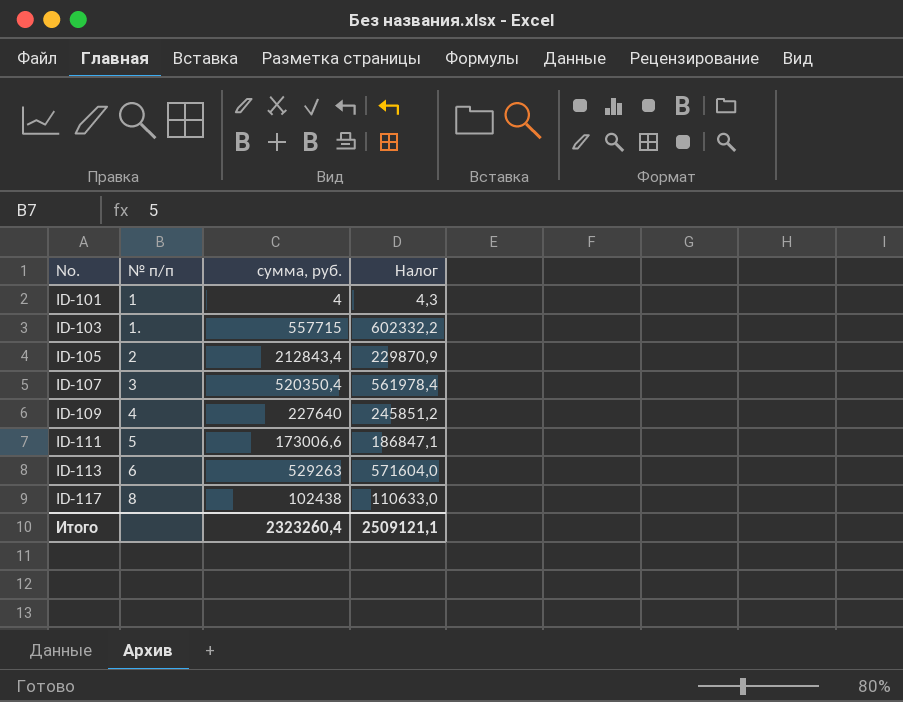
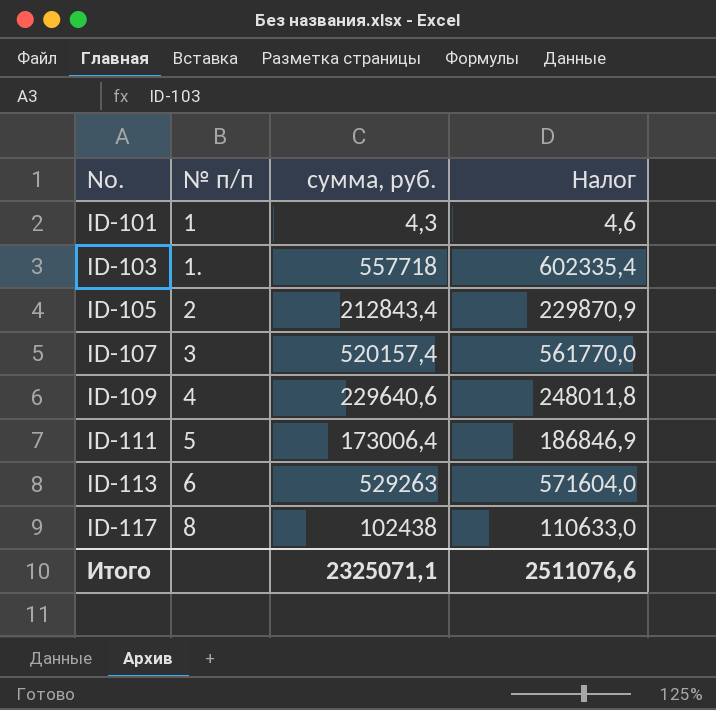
ID-101 | сумма, руб.: 4 -> 4,3
ID-101 | Налог: 4,3 -> 4,6
ID-103 | сумма, руб.: 557715 -> 557718
ID-103 | Налог: 602332,2 -> 602335,4
ID-107 | сумма, руб.: 520350,4 -> 520157,4
ID-107 | Налог: 561978,4 -> 561770,0
ID-109 | сумма, руб.: 227640 -> 229640,6
ID-109 | Налог: 245851,2 -> 248011,8
ID-111 | сумма, руб.: 173006,6 -> 173006,4
ID-111 | Налог: 186847,1 -> 186846,9
Итого | сумма, руб.: 2323260,4 -> 2325071,1
Итого | Налог: 2509121,1 -> 2511076,6

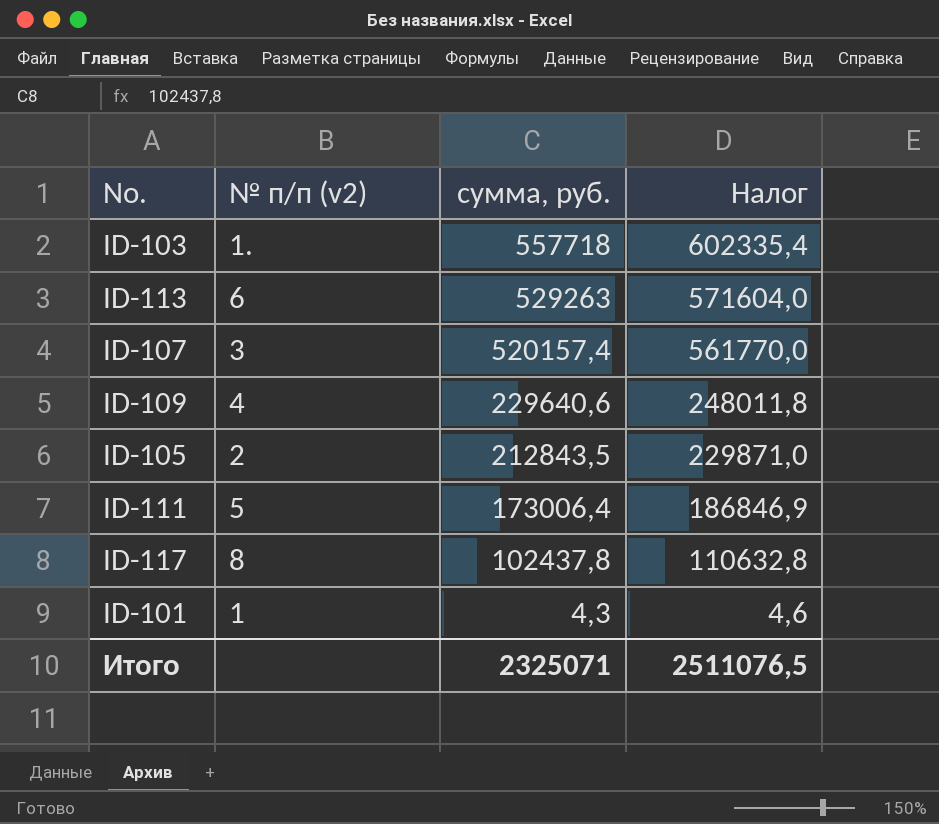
row order: No. ascending -> сумма, руб. descending
column name: № п/п -> № п/п (v2)
ID-105 | сумма, руб.: 212843,4 -> 212843,5
ID-105 | Налог: 229870,9 -> 229871,0
ID-117 | сумма, руб.: 102438 -> 102437,8
ID-117 | Налог: 110633,0 -> 110632,8
Итого | сумма, руб.: 2325071,1 -> 2325071
Итого | Налог: 2511076,6 -> 2511076,5

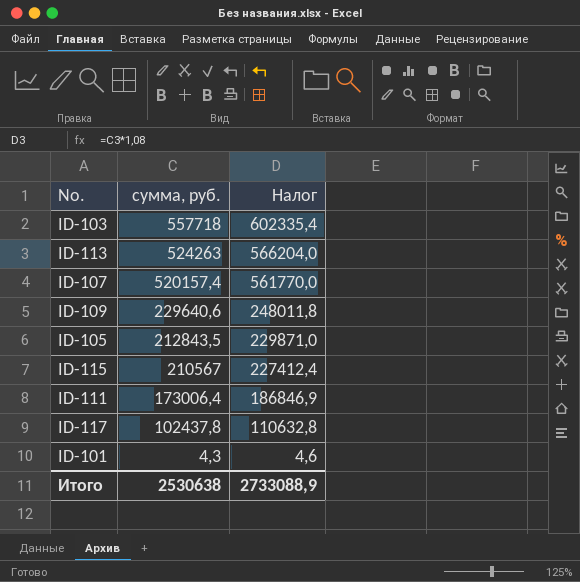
column № п/п (v2) | position: 2 -> none
ID-113 | сумма, руб.: 529263 -> 524263
ID-113 | Налог: 571604,0 -> 566204,0
row ID-115: none -> 210567 | 227412,4
Итого | сумма, руб.: 2325071 -> 2530638
Итого | Налог: 2511076,5 -> 2733088,9

